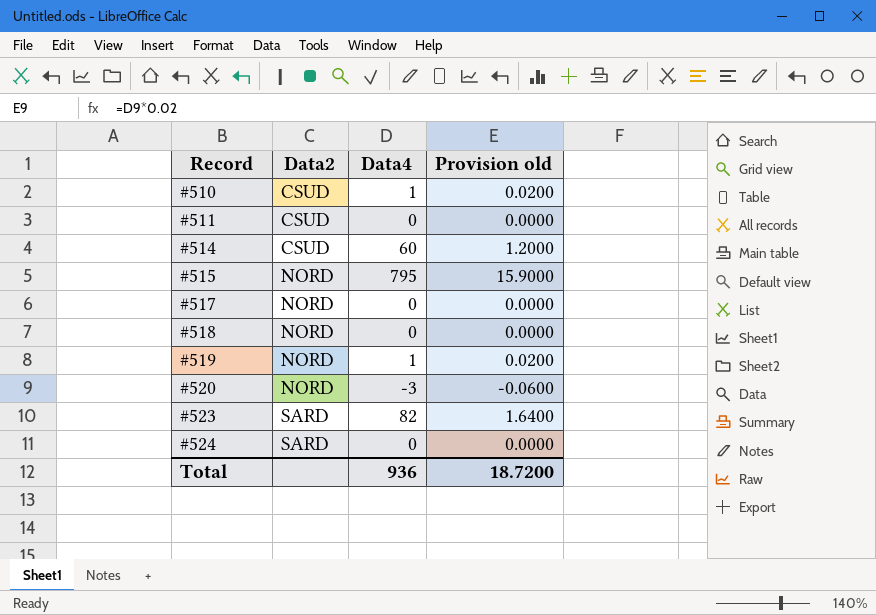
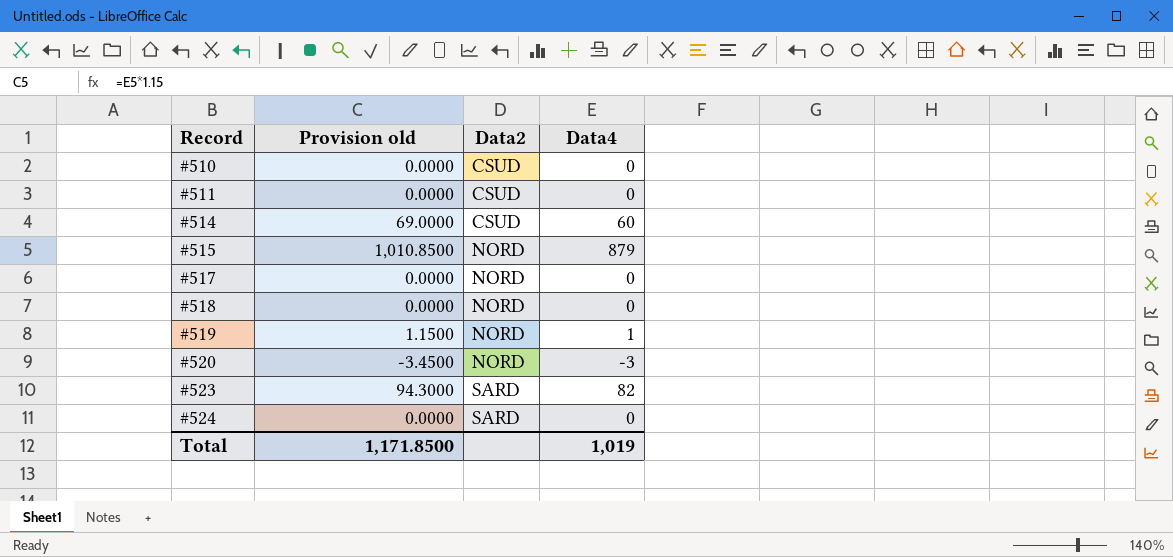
column Provision old | formula: [Data4] * 0.02 -> [Data4] * 1.15
column Provision old | position: 4 -> 2
#510 | Data4: 1 -> 0
#515 | Data4: 795 -> 879
Total | Provision old: 18.7200 -> 1,171.8500
Total | Data4: 936 -> 1,019

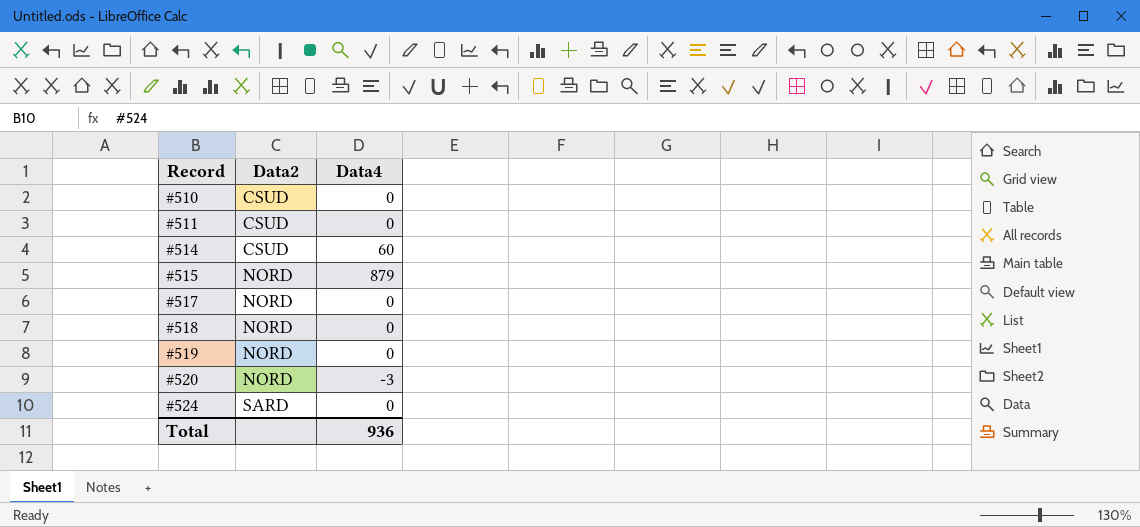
column Provision old | formula: [Data4] * 1.15 -> none
row #523: 94.3000 | SARD | 82 -> none
#519 | Data4: 1 -> 0
Total | Data4: 1,019 -> 936

